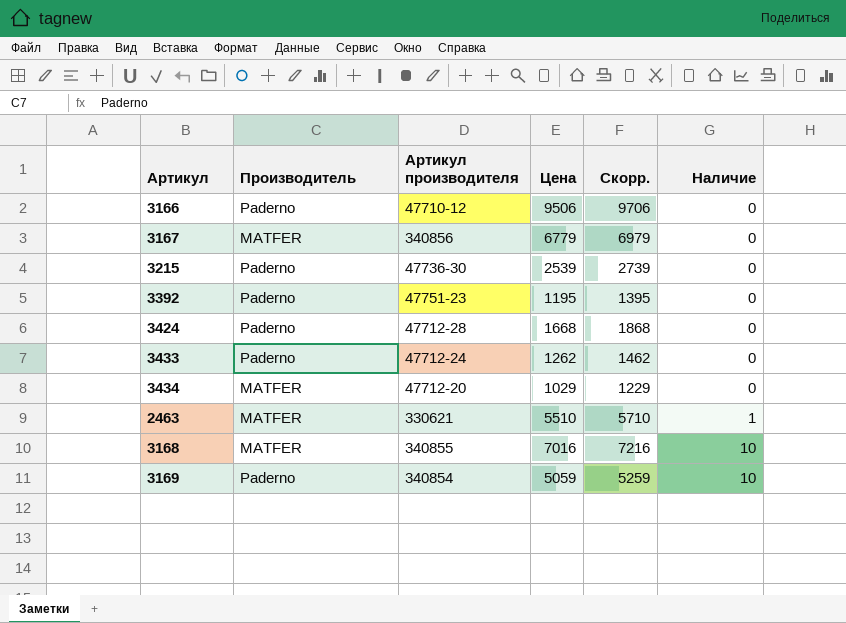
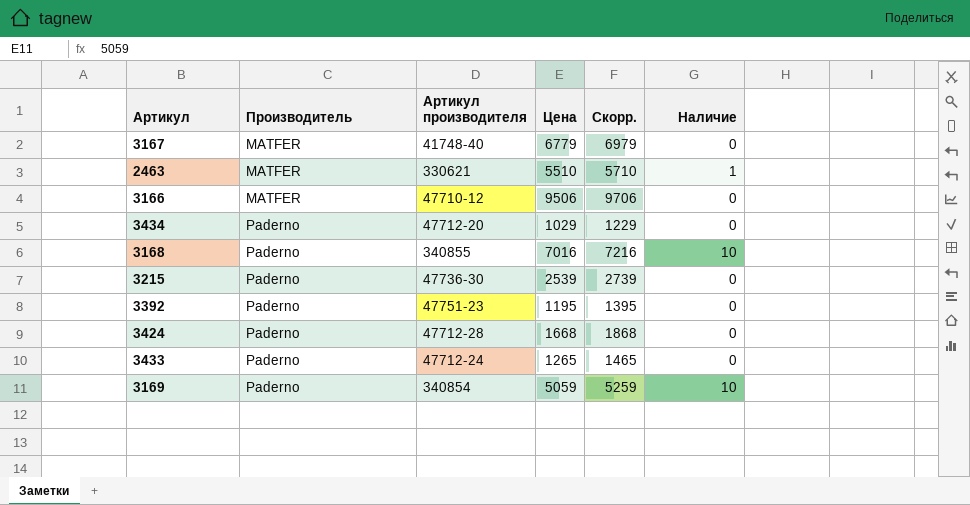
row order: Наличие ascending -> Производитель ascending
3167 | Артикул производителя: 340856 -> 41748-40
3166 | Производитель: Paderno -> MATFER
3434 | Производитель: MATFER -> Paderno
3168 | Производитель: MATFER -> Paderno
3433 | Цена: 1262 -> 1265
3433 | Скорр.: 1462 -> 1465

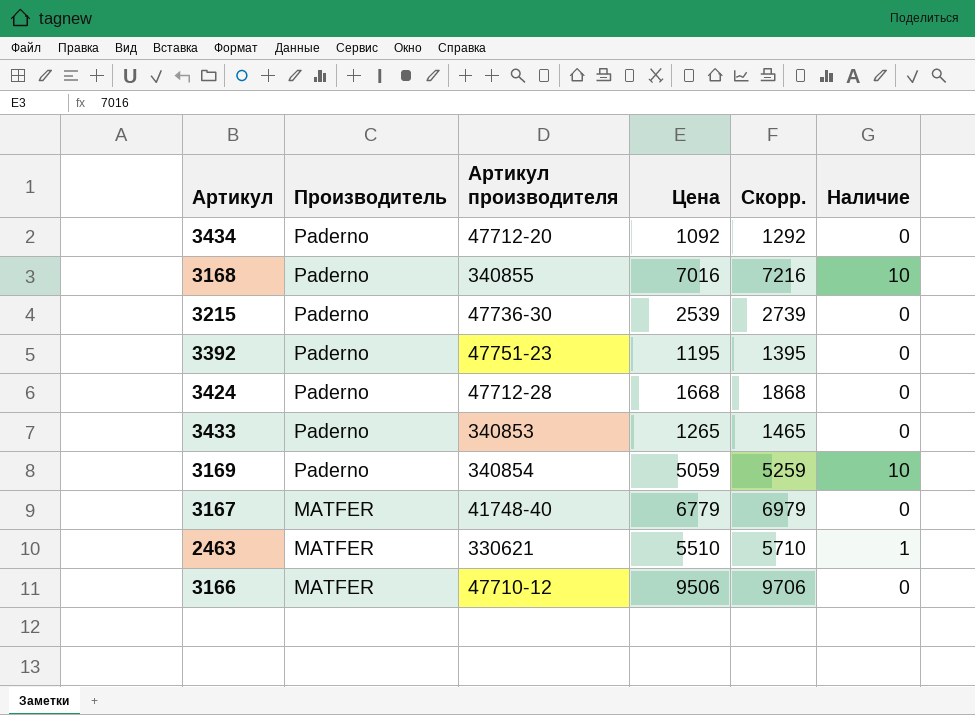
row order: Производитель ascending -> Производитель descending
3434 | Цена: 1029 -> 1092
3434 | Скорр.: 1229 -> 1292
3433 | Артикул производителя: 47712-24 -> 340853

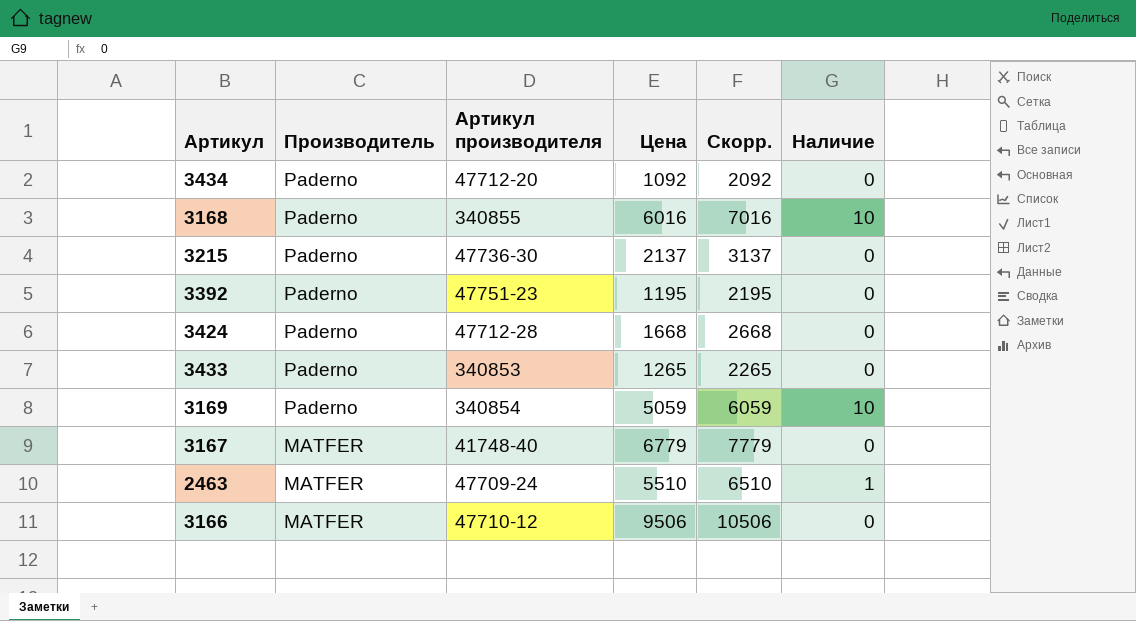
column Скорр. | formula: [Цена] + 200 -> [Цена] + 1000
3168 | Цена: 7016 -> 6016
3215 | Цена: 2539 -> 2137
2463 | Артикул производителя: 330621 -> 47709-24

